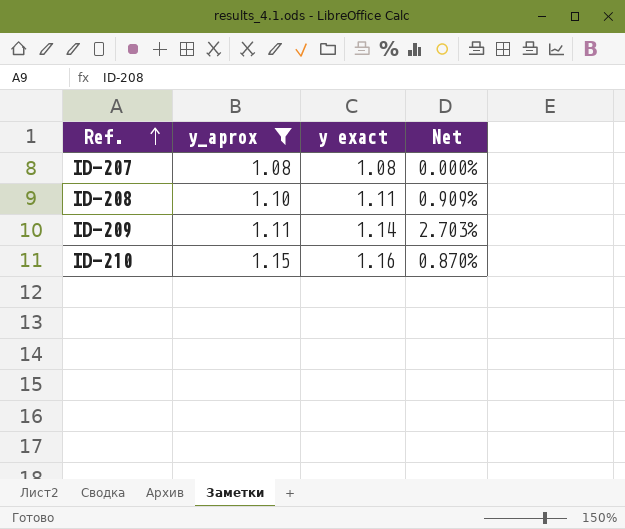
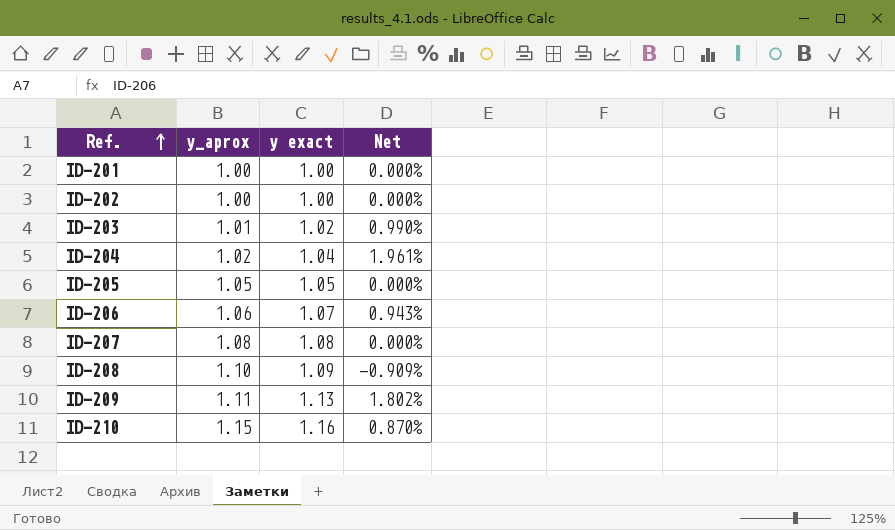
filter: y_aprox >= 1.08 -> none
ID-208 | y exact: 1.11 -> 1.09
ID-208 | Net: 0.909% -> -0.909%
ID-209 | y exact: 1.14 -> 1.13
ID-209 | Net: 2.703% -> 1.802%

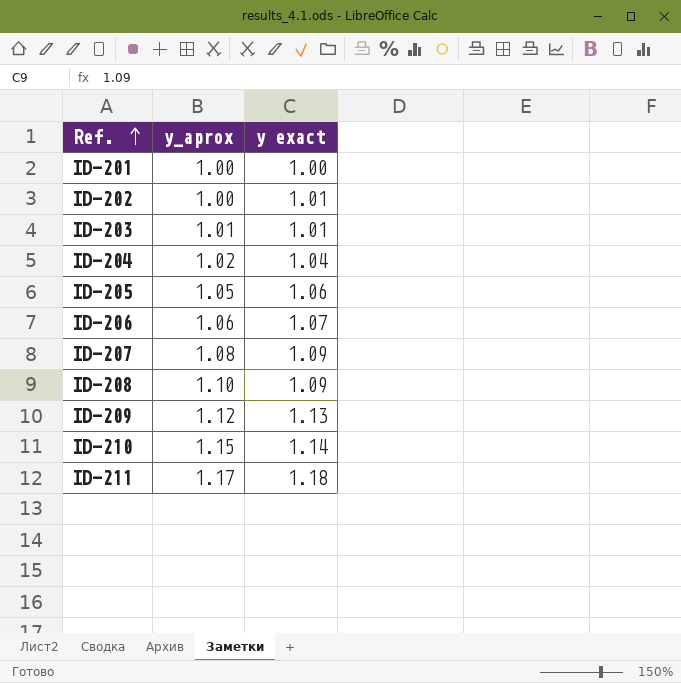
column Net | formula: ([y exact] - [y_aprox]) / [y_aprox] -> none
ID-202 | y exact: 1.00 -> 1.01
ID-203 | y exact: 1.02 -> 1.01
ID-205 | y exact: 1.05 -> 1.06
ID-207 | y exact: 1.08 -> 1.09
ID-209 | y_aprox: 1.11 -> 1.12
ID-210 | y exact: 1.16 -> 1.14
row ID-211: none -> 1.17 | 1.18

